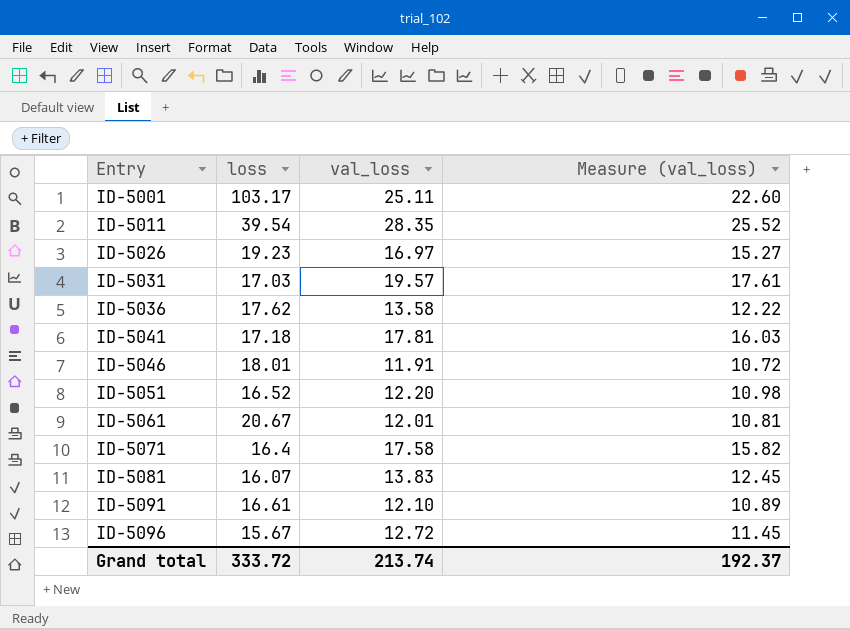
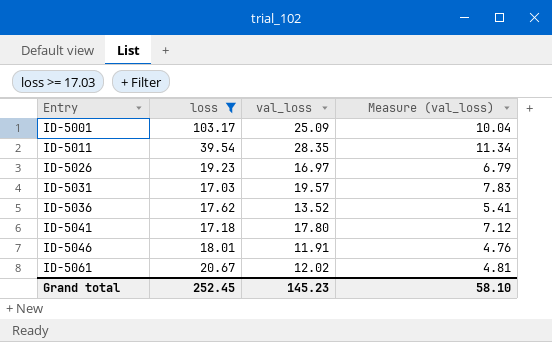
filter: none -> loss >= 17.03
column Measure (val_loss) | formula: [val_loss] * 0.9 -> [val_loss] * 0.4
ID-5001 | val_loss: 25.11 -> 25.09
ID-5036 | val_loss: 13.58 -> 13.52
ID-5041 | val_loss: 17.81 -> 17.80
ID-5061 | val_loss: 12.01 -> 12.02
Grand total | loss: 333.72 -> 252.45
Grand total | val_loss: 213.74 -> 145.23
Grand total | Measure (val_loss): 192.37 -> 58.10

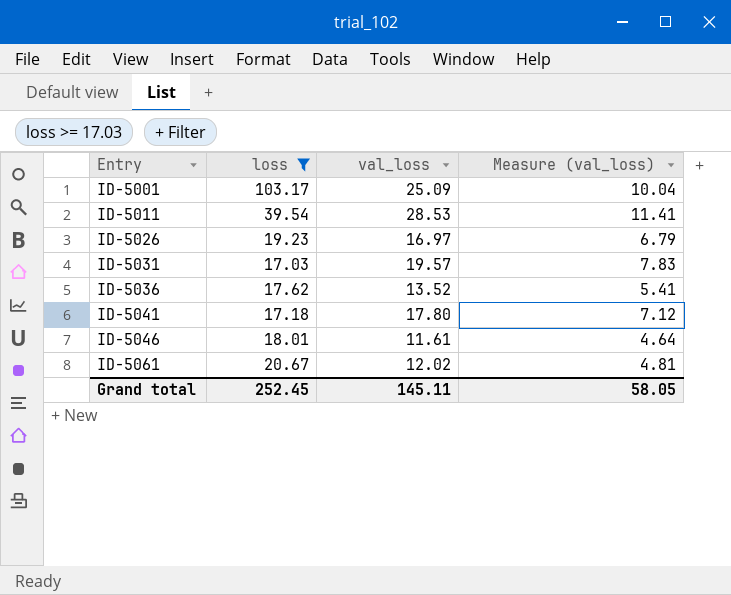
ID-5011 | val_loss: 28.35 -> 28.53
ID-5011 | Measure (val_loss): 11.34 -> 11.41
ID-5046 | val_loss: 11.91 -> 11.61
ID-5046 | Measure (val_loss): 4.76 -> 4.64
Grand total | val_loss: 145.23 -> 145.11
Grand total | Measure (val_loss): 58.10 -> 58.05

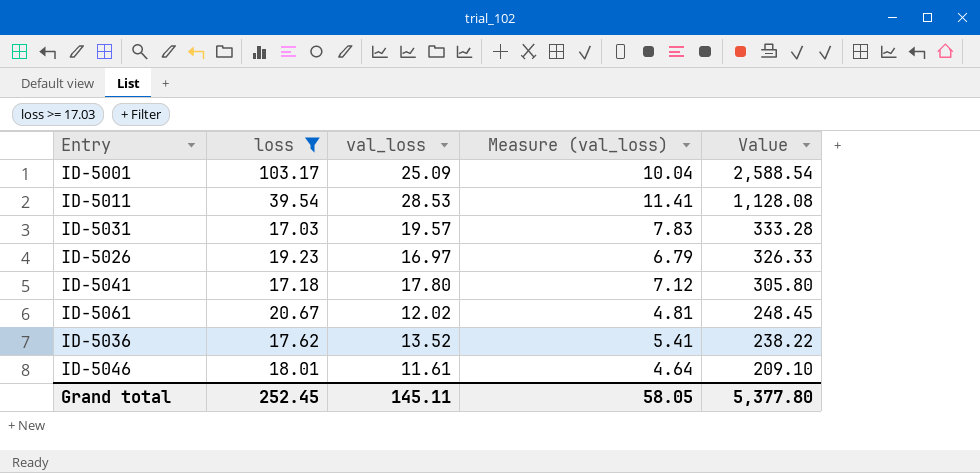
row order: Entry ascending -> Value descending
column Value | formula: none -> [loss] * [val_loss]

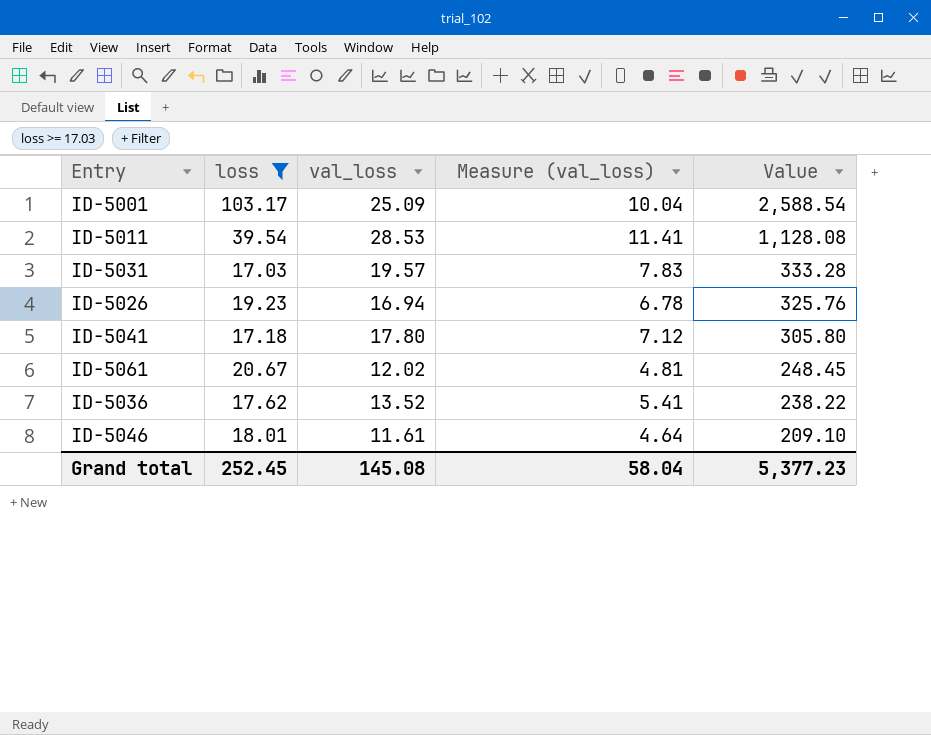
ID-5026 | val_loss: 16.97 -> 16.94
ID-5026 | Measure (val_loss): 6.79 -> 6.78
ID-5026 | Value: 326.33 -> 325.76
Grand total | val_loss: 145.11 -> 145.08
Grand total | Measure (val_loss): 58.05 -> 58.04
Grand total | Value: 5,377.80 -> 5,377.23

